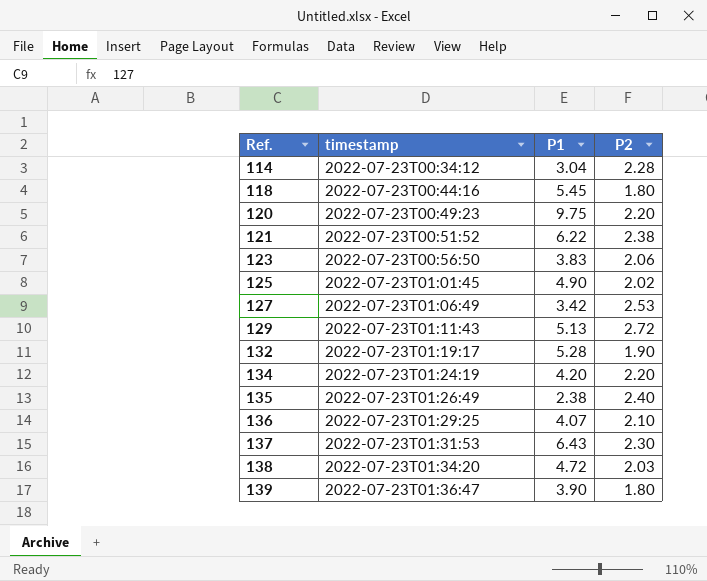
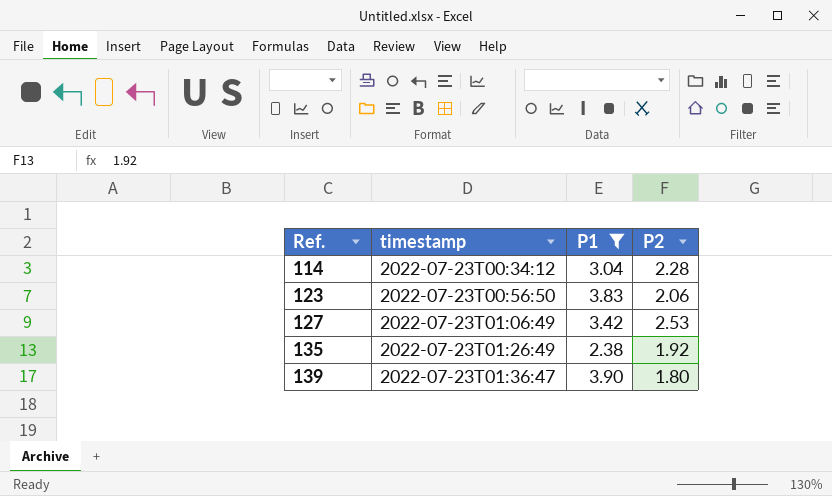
filter: none -> P1 <= 3.90
135 | P2: 2.40 -> 1.92

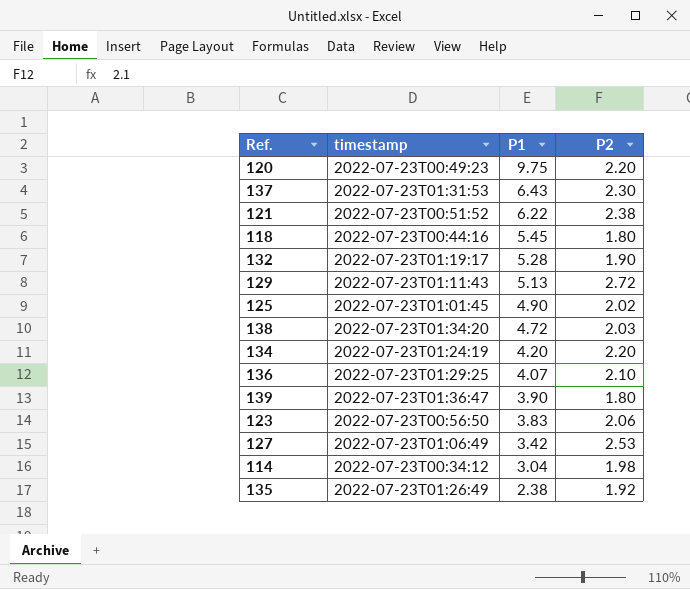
filter: P1 <= 3.90 -> none
row order: Ref. ascending -> P1 descending
114 | P2: 2.28 -> 1.98

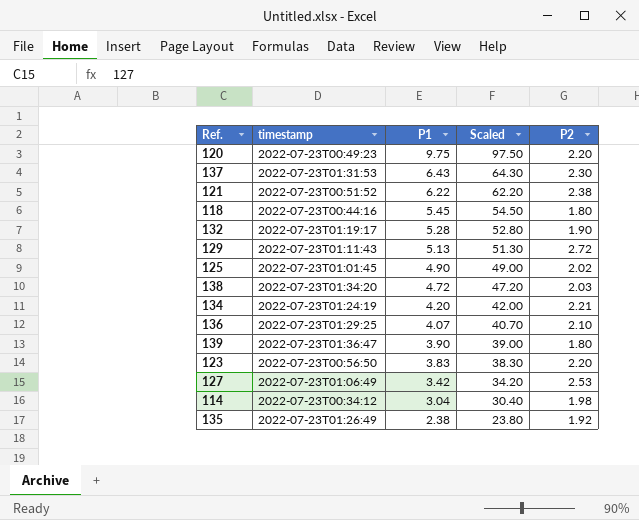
column Scaled | formula: none -> [P1] * 10
134 | P2: 2.20 -> 2.21
123 | P2: 2.06 -> 2.20

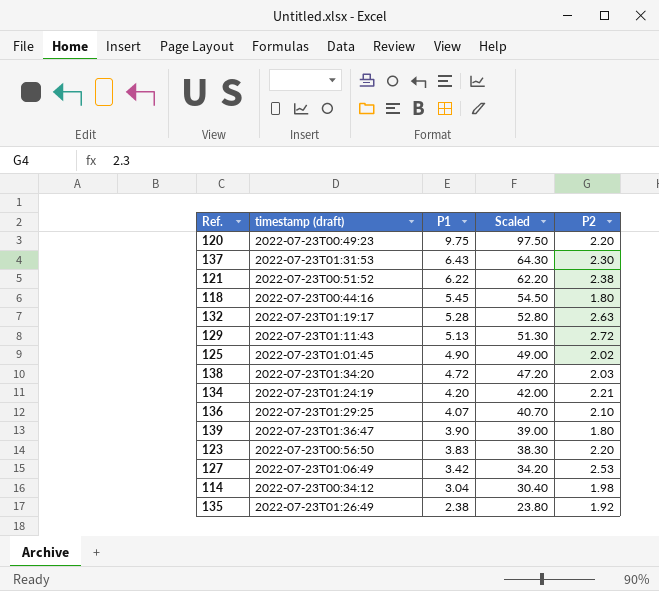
column name: timestamp -> timestamp (draft)
132 | P2: 1.90 -> 2.63

